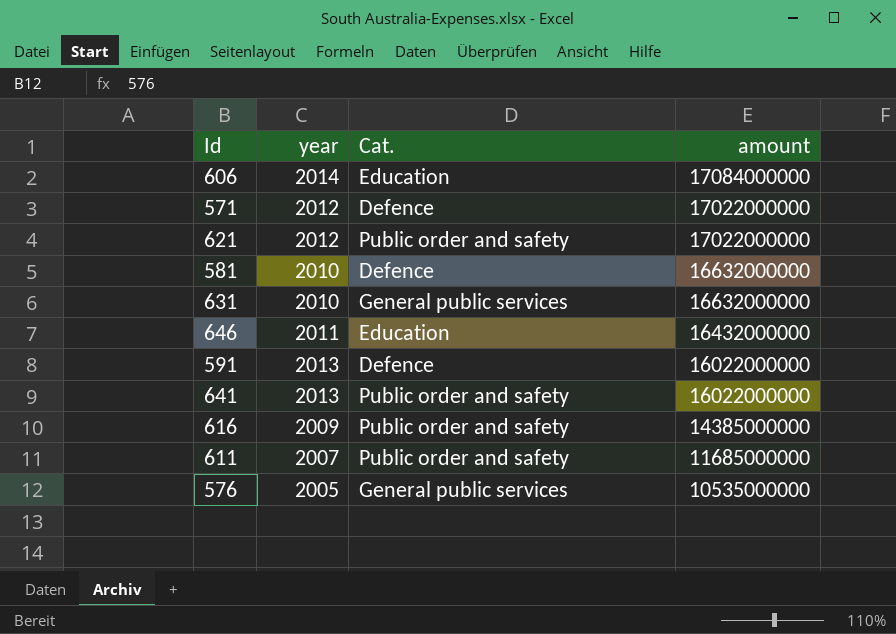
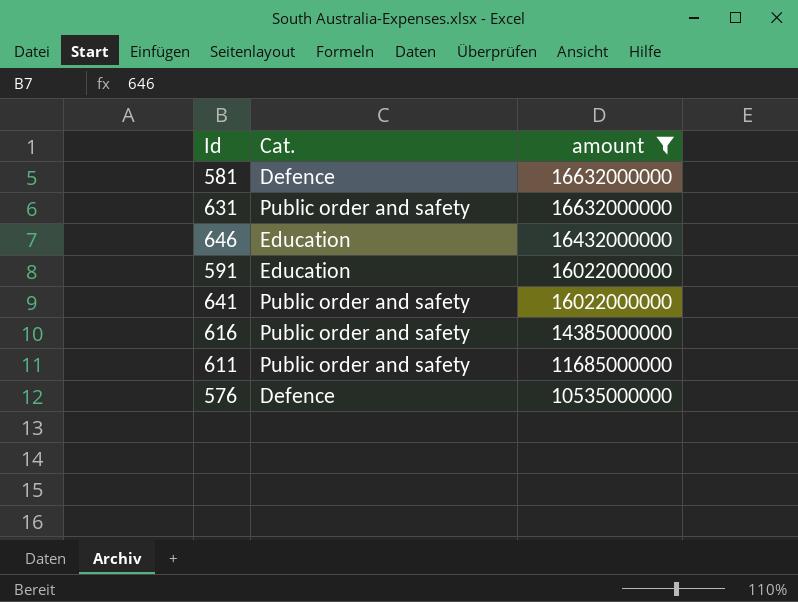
filter: none -> amount <= 16632000000
column year | position: 2 -> none
631 | Cat.: General public services -> Public order and safety
591 | Cat.: Defence -> Education
576 | Cat.: General public services -> Defence

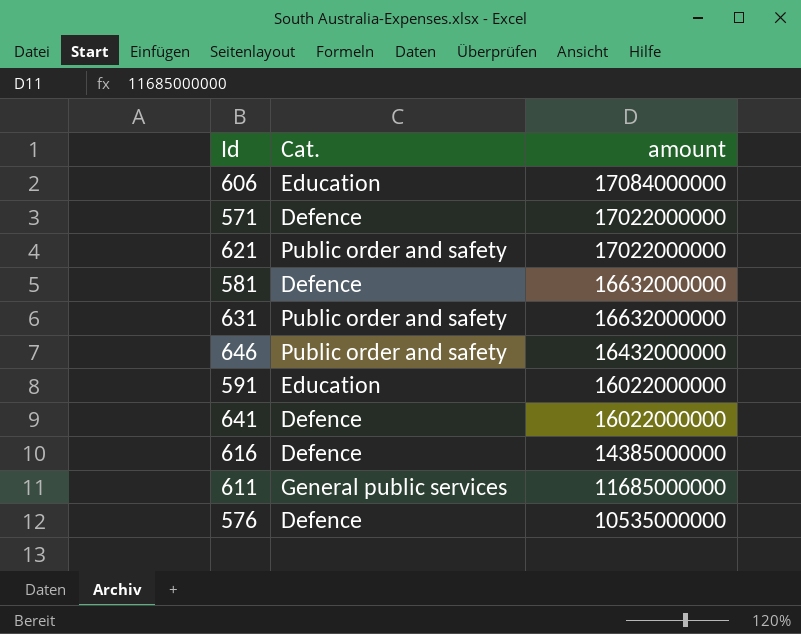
filter: amount <= 16632000000 -> none
646 | Cat.: Education -> Public order and safety
641 | Cat.: Public order and safety -> Defence
616 | Cat.: Public order and safety -> Defence
611 | Cat.: Public order and safety -> General public services

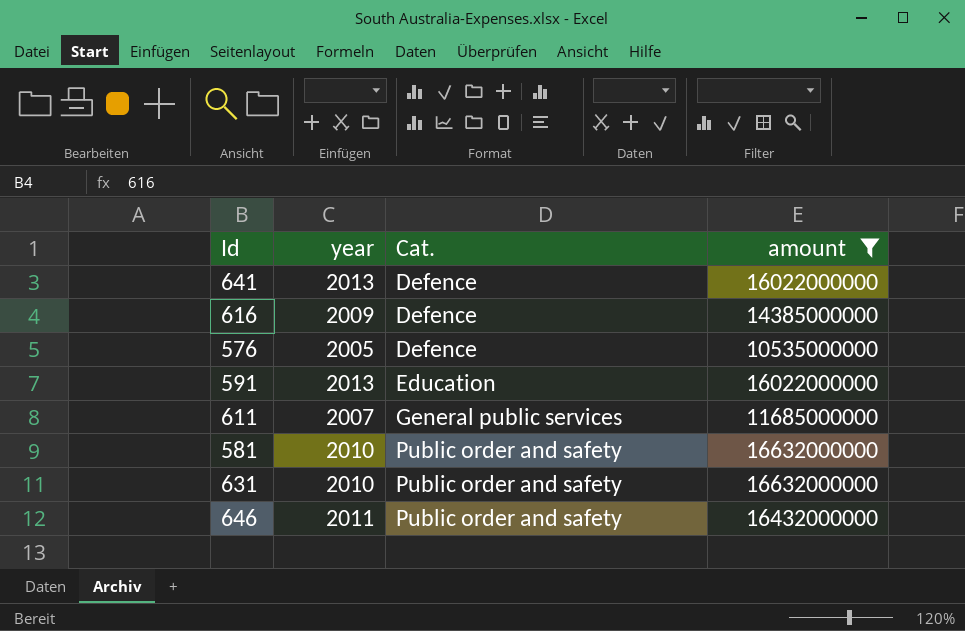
filter: none -> amount <= 16632000000
row order: amount descending -> Cat. ascending
column year | position: none -> 2
581 | Cat.: Defence -> Public order and safety

